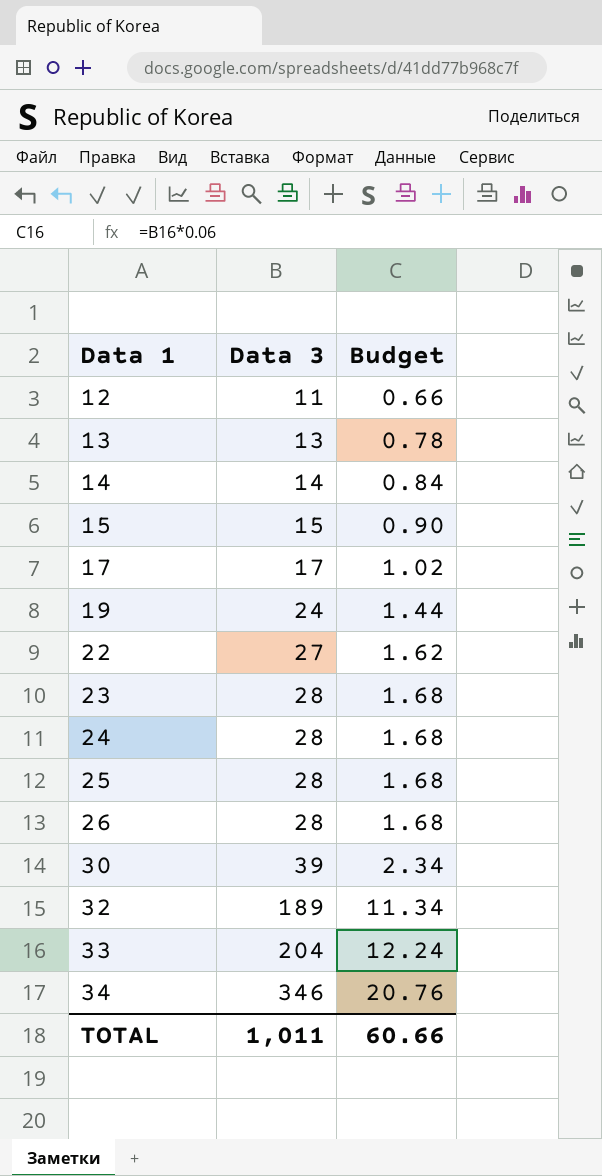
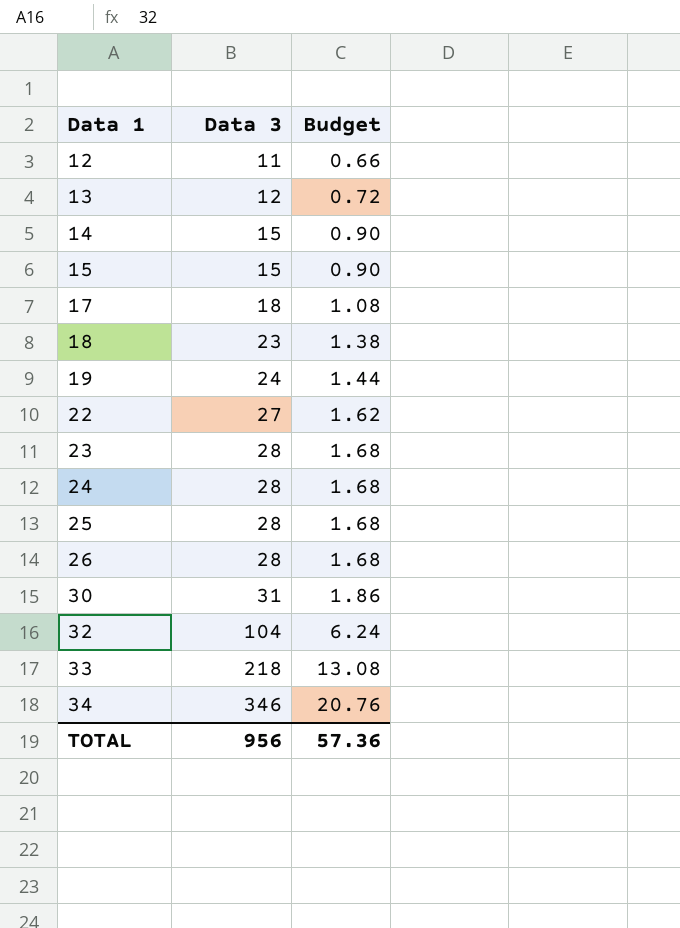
13 | Data 3: 13 -> 12
13 | Budget: 0.78 -> 0.72
14 | Data 3: 14 -> 15
14 | Budget: 0.84 -> 0.90
17 | Data 3: 17 -> 18
17 | Budget: 1.02 -> 1.08
row 18: none -> 23 | 1.38
30 | Data 3: 39 -> 31
30 | Budget: 2.34 -> 1.86
32 | Data 3: 189 -> 104
32 | Budget: 11.34 -> 6.24
33 | Data 3: 204 -> 218
33 | Budget: 12.24 -> 13.08
TOTAL | Data 3: 1,011 -> 956
TOTAL | Budget: 60.66 -> 57.36

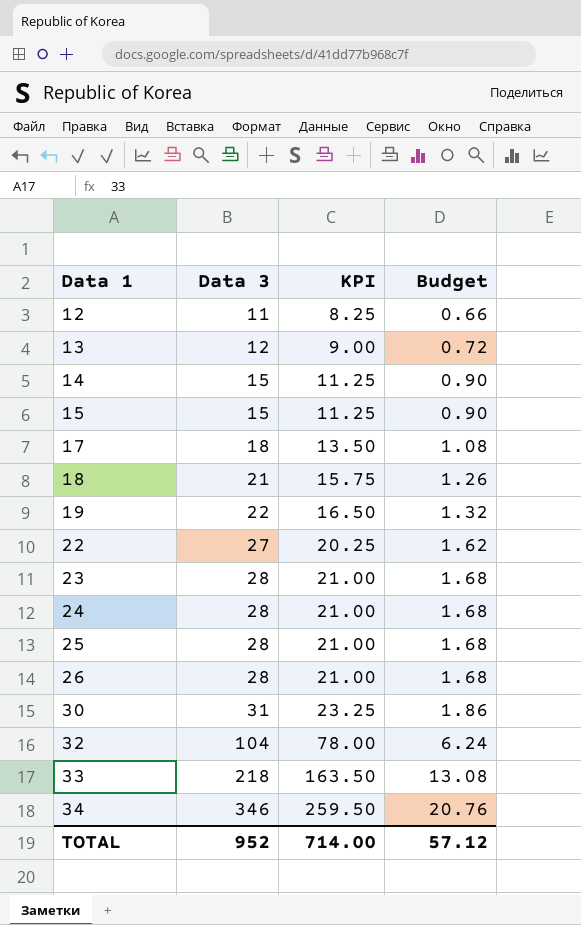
column KPI | formula: none -> [Data 3] * 0.75
18 | Data 3: 23 -> 21
18 | Budget: 1.38 -> 1.26
19 | Data 3: 24 -> 22
19 | Budget: 1.44 -> 1.32
TOTAL | Data 3: 956 -> 952
TOTAL | Budget: 57.36 -> 57.12

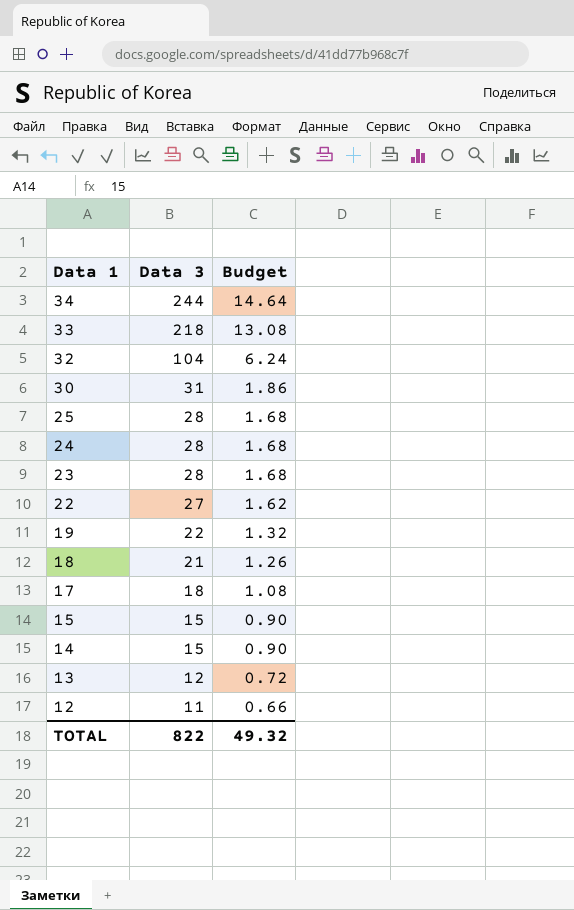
row order: Data 1 ascending -> Data 1 descending
column KPI | formula: [Data 3] * 0.75 -> none
row 26: 28 | 21.00 | 1.68 -> none
34 | Data 3: 346 -> 244
34 | Budget: 20.76 -> 14.64
TOTAL | Data 3: 952 -> 822
TOTAL | Budget: 57.12 -> 49.32

